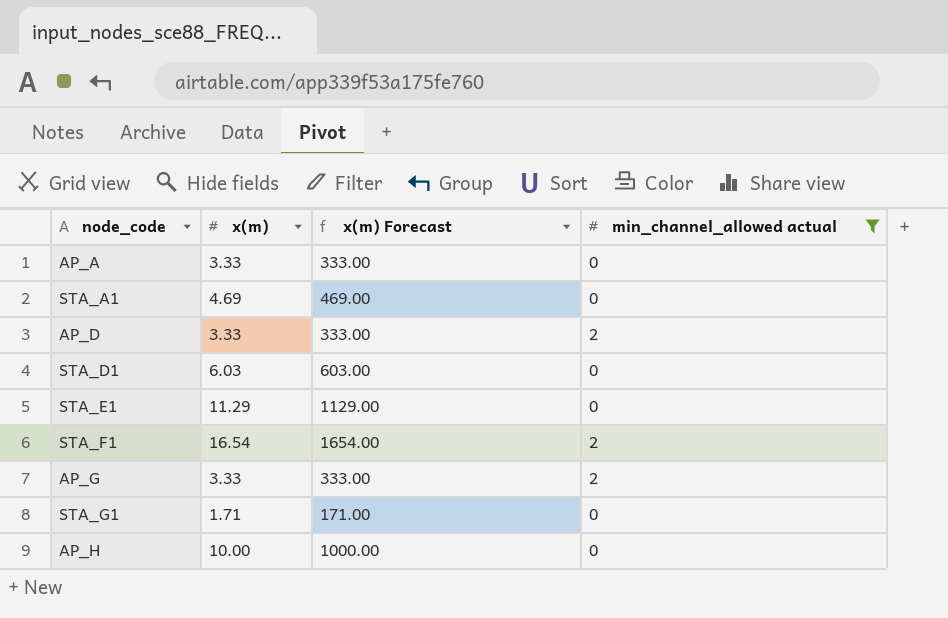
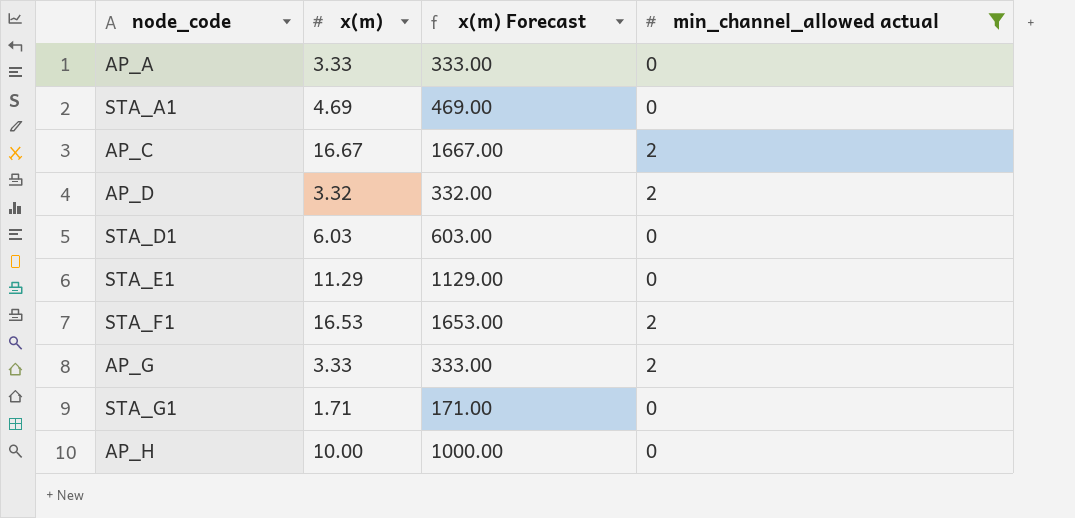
row AP_C: none -> 16.67 | 1667.00 | 2
AP_D | x(m): 3.33 -> 3.32
AP_D | x(m) Forecast: 333.00 -> 332.00
STA_F1 | x(m): 16.54 -> 16.53
STA_F1 | x(m) Forecast: 1654.00 -> 1653.00

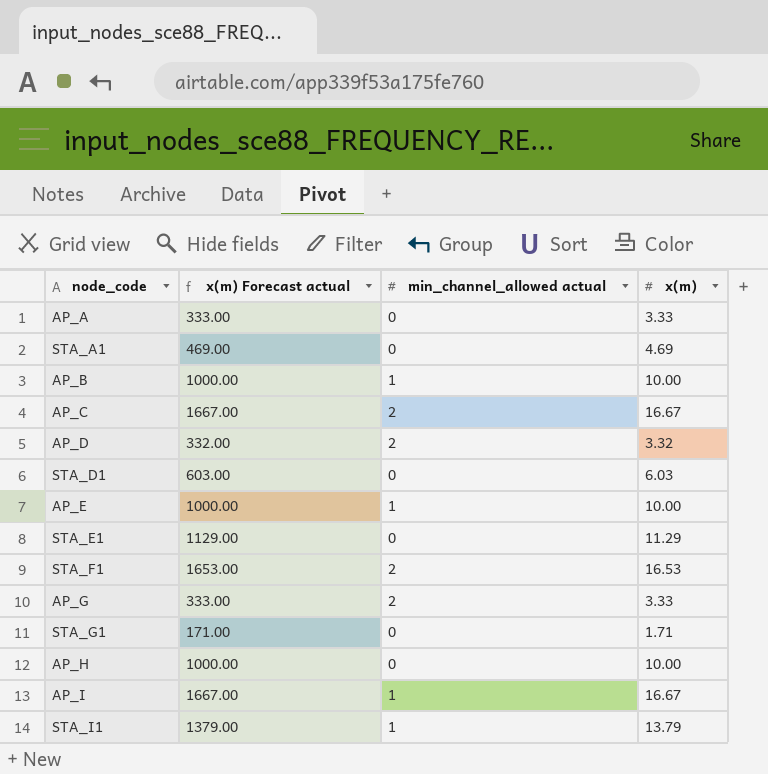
filter: min_channel_allowed actual != 1 -> none
column name: x(m) Forecast -> x(m) Forecast actual
column x(m) | position: 2 -> 4

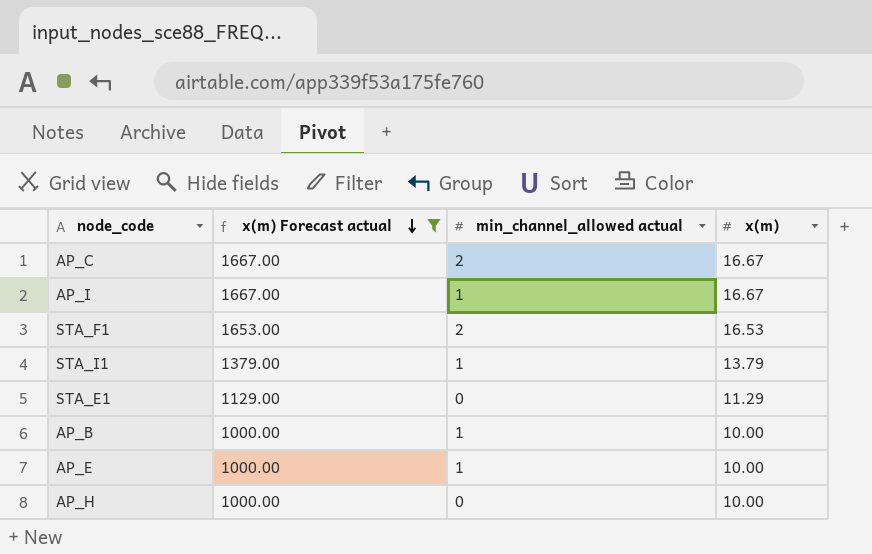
filter: none -> x(m) Forecast actual >= 1000.00
row order: none -> x(m) Forecast actual descending

